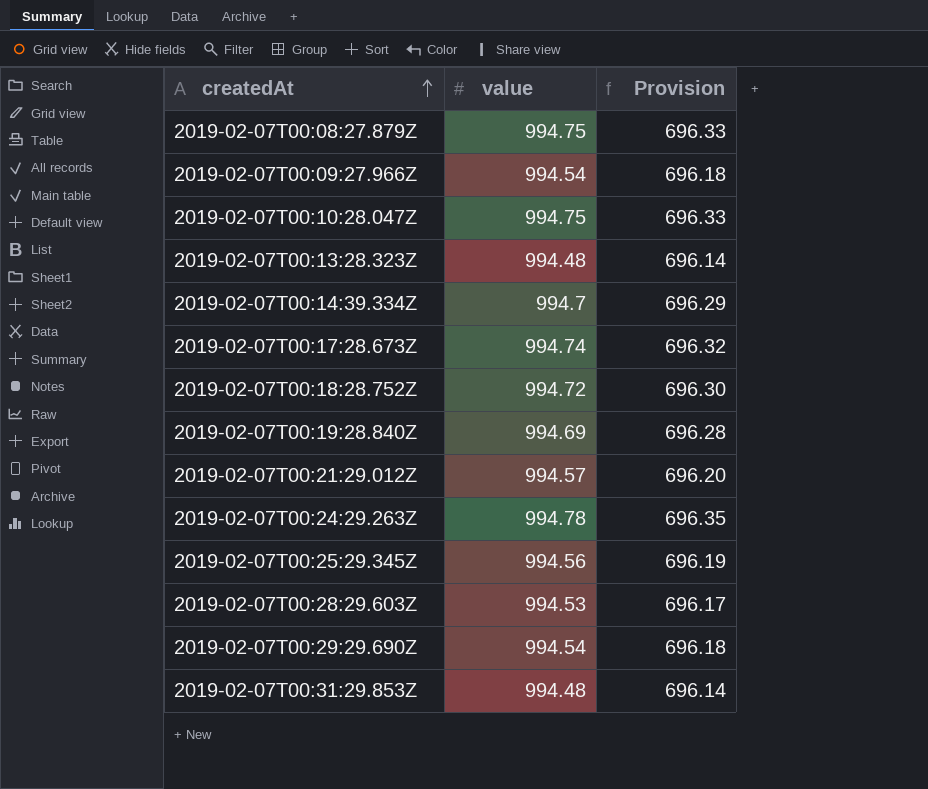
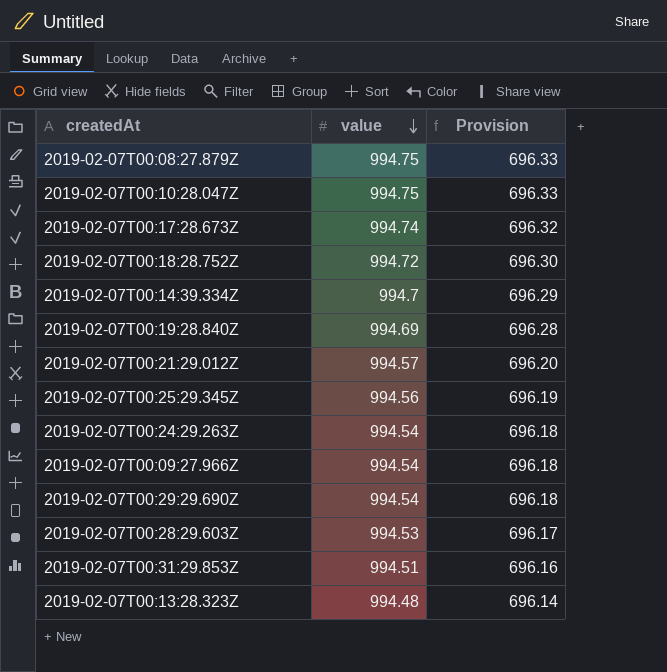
row order: createdAt ascending -> value descending
2019-02-07T00:24:29.263Z | value: 994.78 -> 994.54
2019-02-07T00:24:29.263Z | Provision: 696.35 -> 696.18
2019-02-07T00:31:29.853Z | value: 994.48 -> 994.51
2019-02-07T00:31:29.853Z | Provision: 696.14 -> 696.16

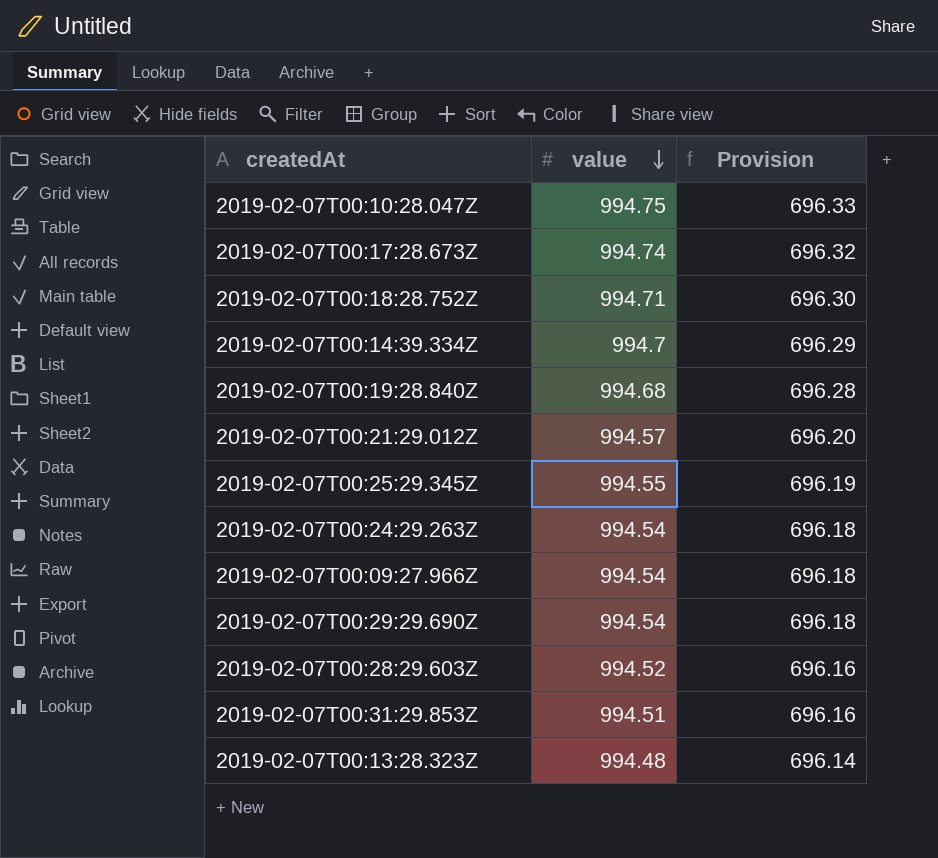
row 2019-02-07T00:08:27.879Z: 994.75 | 696.33 -> none
2019-02-07T00:18:28.752Z | value: 994.72 -> 994.71
2019-02-07T00:19:28.840Z | value: 994.69 -> 994.68
2019-02-07T00:25:29.345Z | value: 994.56 -> 994.55
2019-02-07T00:28:29.603Z | value: 994.53 -> 994.52
2019-02-07T00:28:29.603Z | Provision: 696.17 -> 696.16

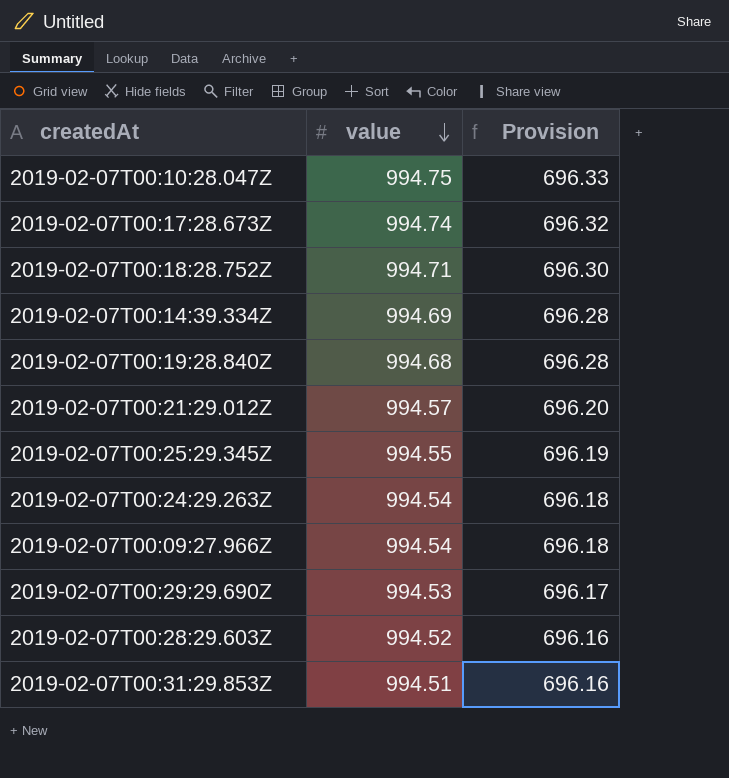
row 2019-02-07T00:13:28.323Z: 994.48 | 696.14 -> none
2019-02-07T00:14:39.334Z | value: 994.7 -> 994.69
2019-02-07T00:14:39.334Z | Provision: 696.29 -> 696.28
2019-02-07T00:29:29.690Z | value: 994.54 -> 994.53
2019-02-07T00:29:29.690Z | Provision: 696.18 -> 696.17

